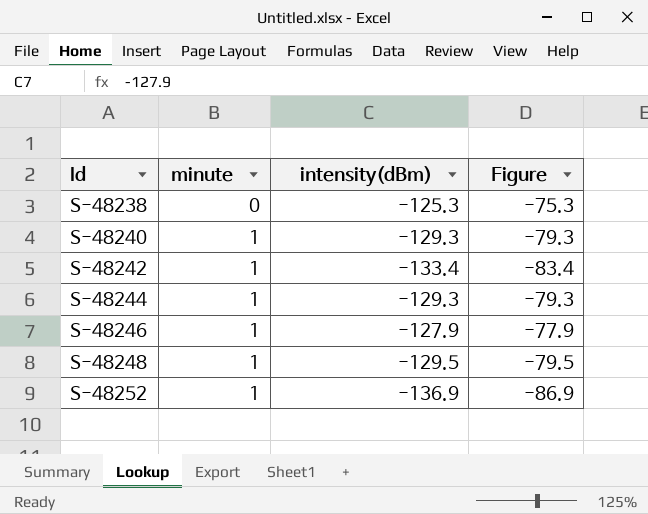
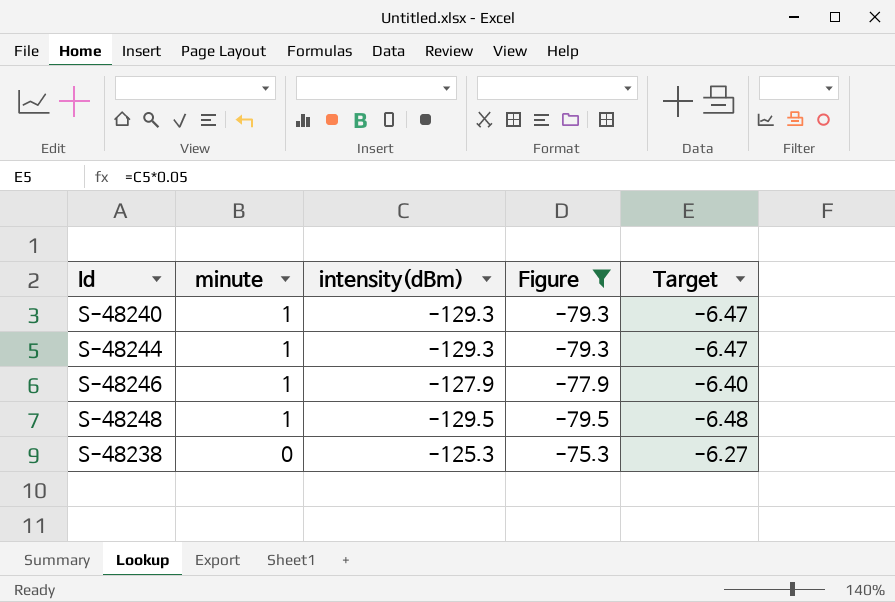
filter: none -> Figure >= -79.5
row order: Id ascending -> minute descending
column Target | formula: none -> [intensity(dBm)] * 0.05

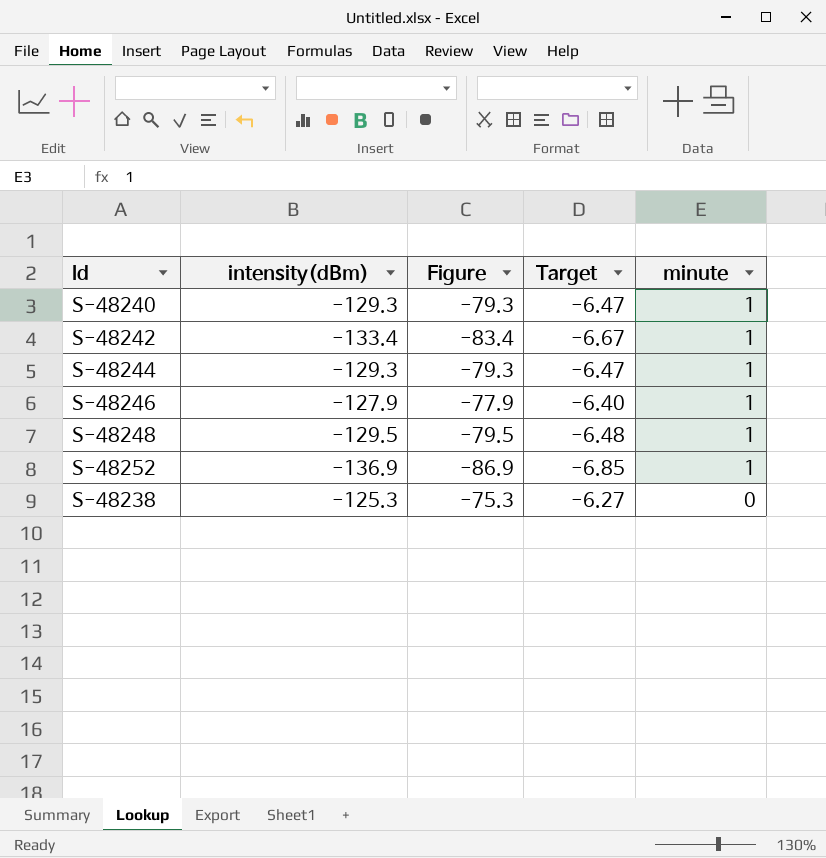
filter: Figure >= -79.5 -> none
column minute | position: 2 -> 5

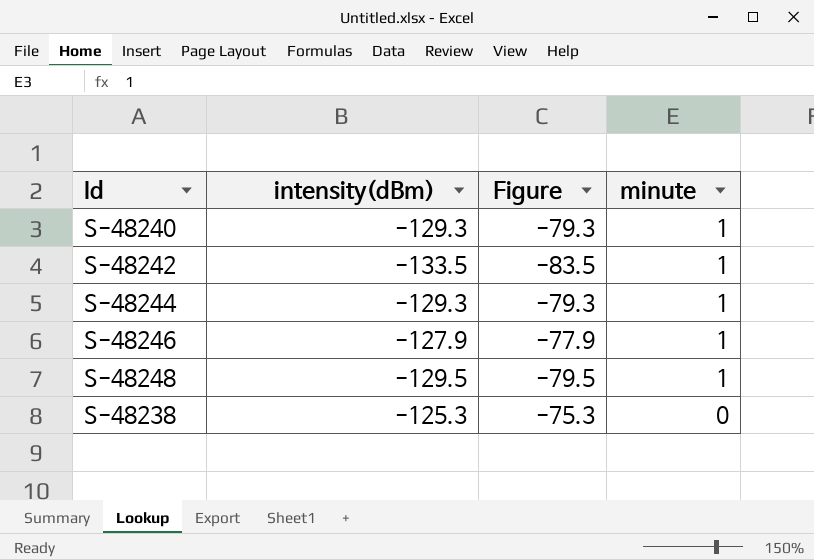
column Target | formula: [intensity(dBm)] * 0.05 -> none
row S-48252: -136.9 | -86.9 | -6.85 | 1 -> none
S-48242 | intensity(dBm): -133.4 -> -133.5
S-48242 | Figure: -83.4 -> -83.5

